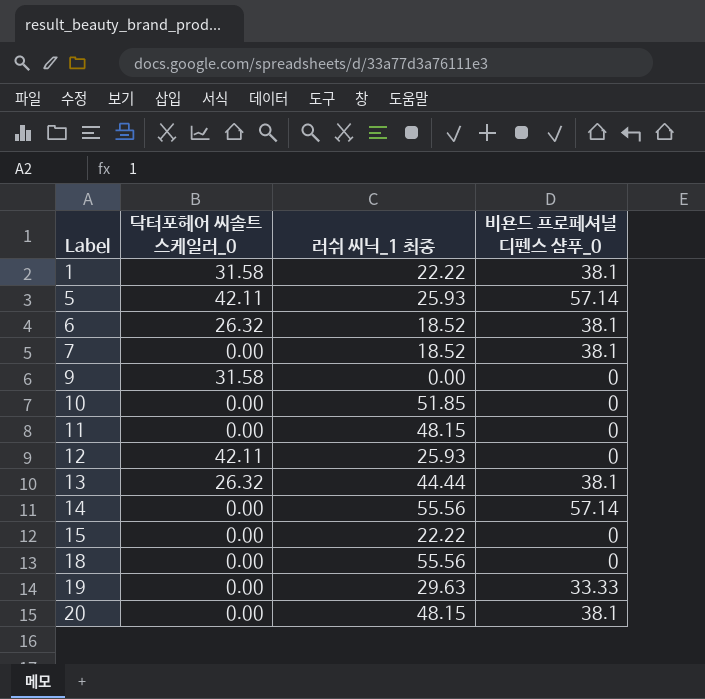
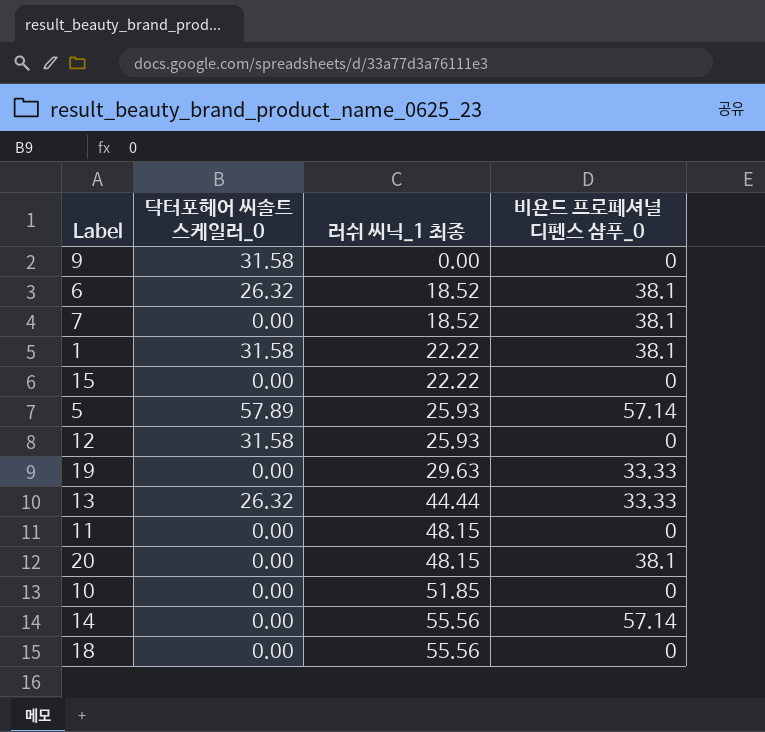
row order: Label ascending -> 러쉬 씨닉_1 최종 ascending
5 | 닥터포헤어 씨솔트 스케일러_0: 42.11 -> 57.89
12 | 닥터포헤어 씨솔트 스케일러_0: 42.11 -> 31.58
13 | 비욘드 프로페셔널 디펜스 샴푸_0: 38.1 -> 33.33

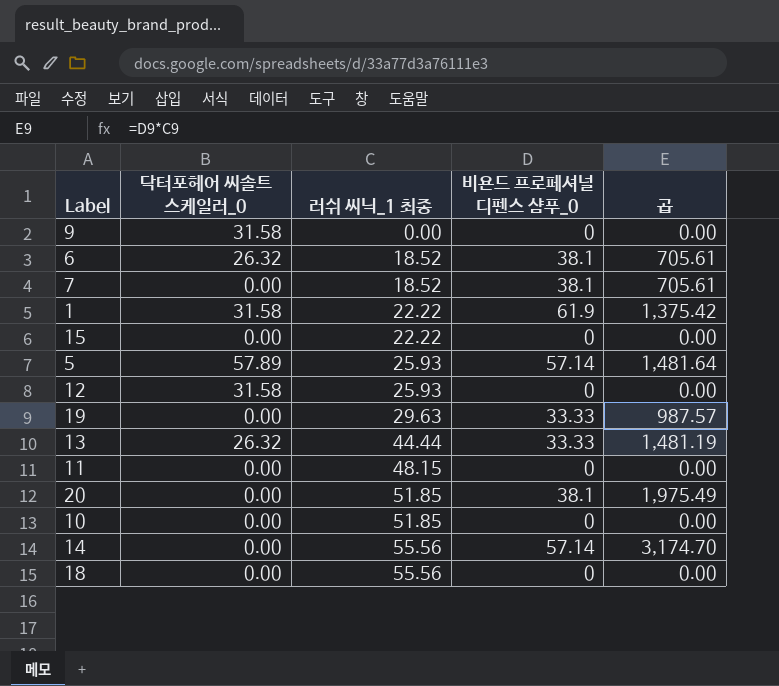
column 곱 | formula: none -> [러쉬 씨닉_1 최종] * [비욘드 프로페셔널 디펜스 샴푸_0]
1 | 비욘드 프로페셔널 디펜스 샴푸_0: 38.1 -> 61.9
20 | 러쉬 씨닉_1 최종: 48.15 -> 51.85

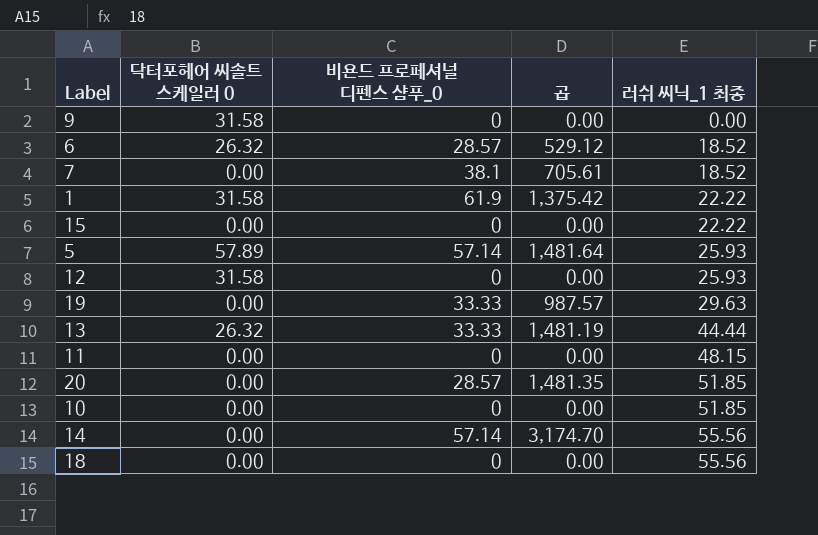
column name: 닥터포헤어 씨솔트 스케일러_0 -> 닥터포헤어 씨솔트 스케일러 0
column 러쉬 씨닉_1 최종 | position: 3 -> 5
6 | 비욘드 프로페셔널 디펜스 샴푸_0: 38.1 -> 28.57
6 | 곱: 705.61 -> 529.12
20 | 비욘드 프로페셔널 디펜스 샴푸_0: 38.1 -> 28.57
20 | 곱: 1,975.49 -> 1,481.35

